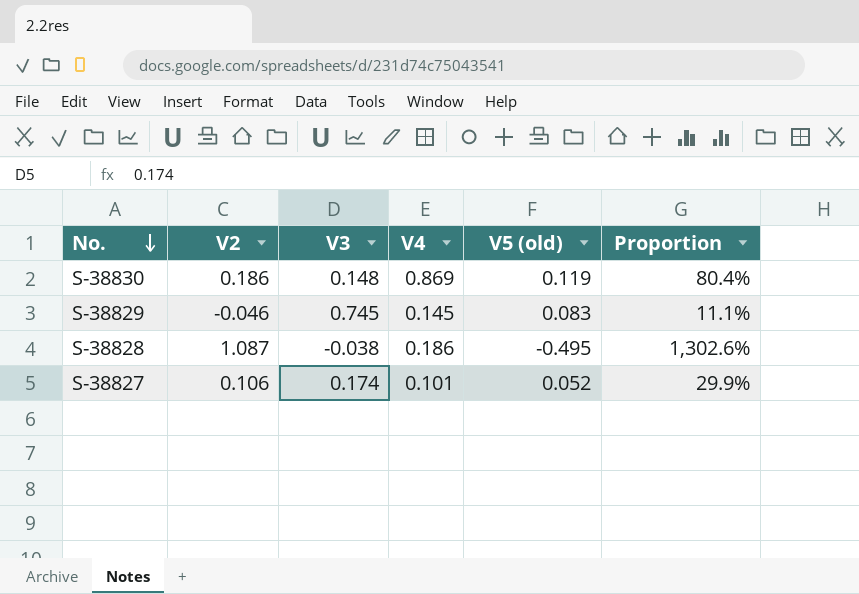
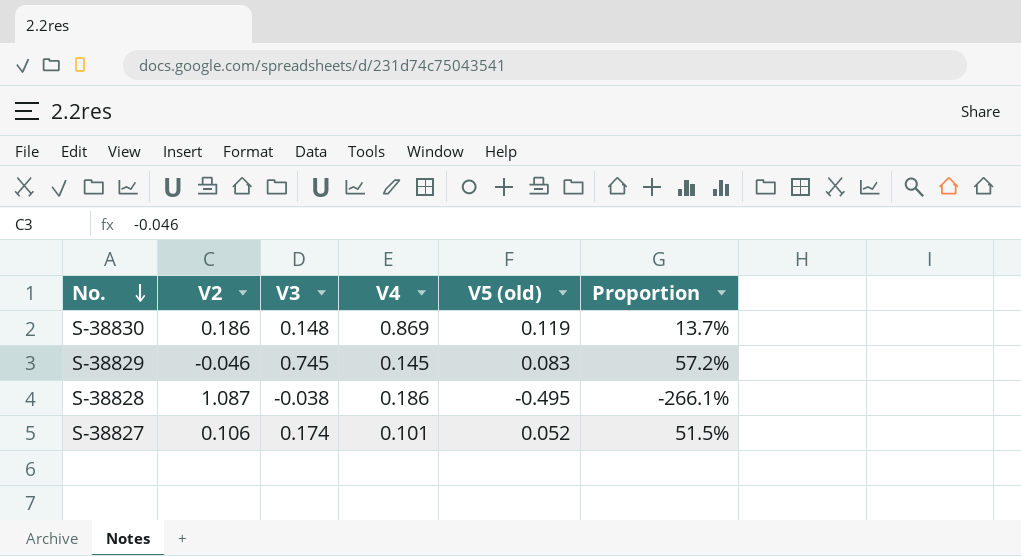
column Proportion | formula: [V5 (old)] / [V3] -> [V5 (old)] / [V4]

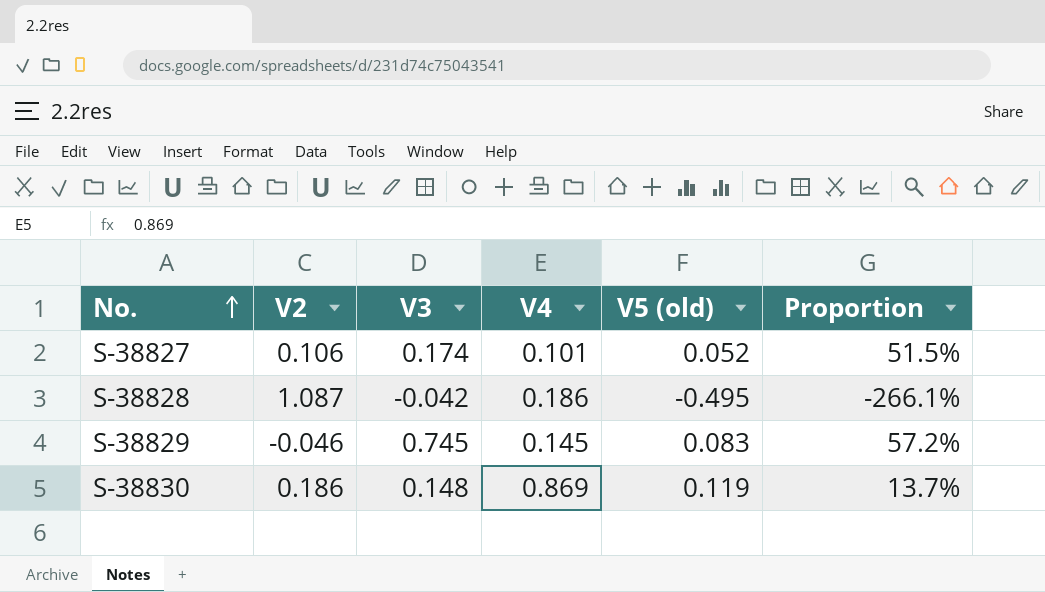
row order: No. descending -> No. ascending
S-38828 | V3: -0.038 -> -0.042

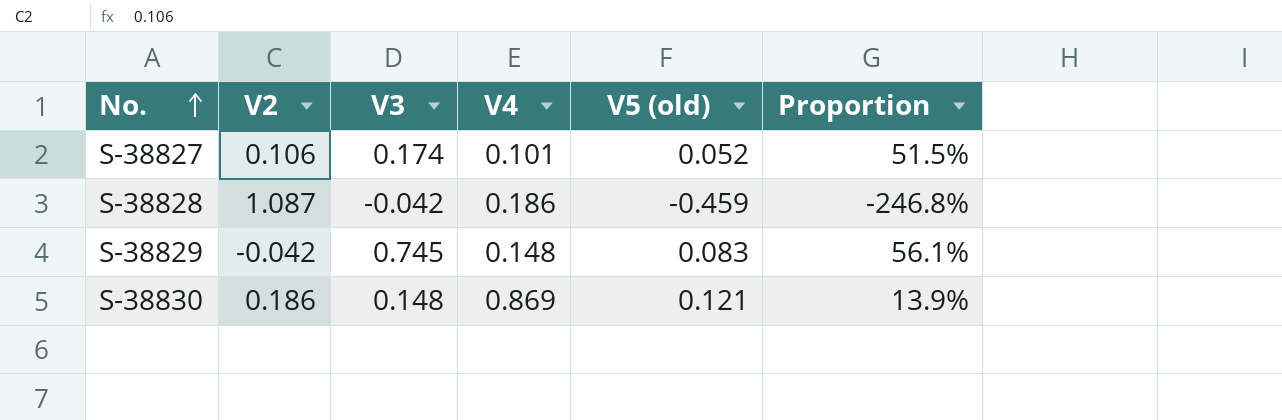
S-38828 | V5 (old): -0.495 -> -0.459
S-38828 | Proportion: -266.1% -> -246.8%
S-38829 | V2: -0.046 -> -0.042
S-38829 | V4: 0.145 -> 0.148
S-38829 | Proportion: 57.2% -> 56.1%
S-38830 | V5 (old): 0.119 -> 0.121
S-38830 | Proportion: 13.7% -> 13.9%

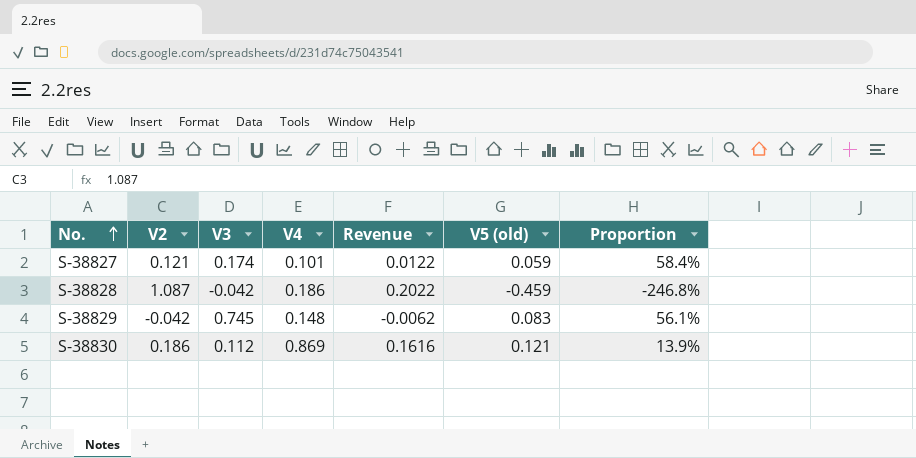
column Revenue | formula: none -> [V2] * [V4]
S-38827 | V2: 0.106 -> 0.121
S-38827 | V5 (old): 0.052 -> 0.059
S-38827 | Proportion: 51.5% -> 58.4%
S-38830 | V3: 0.148 -> 0.112

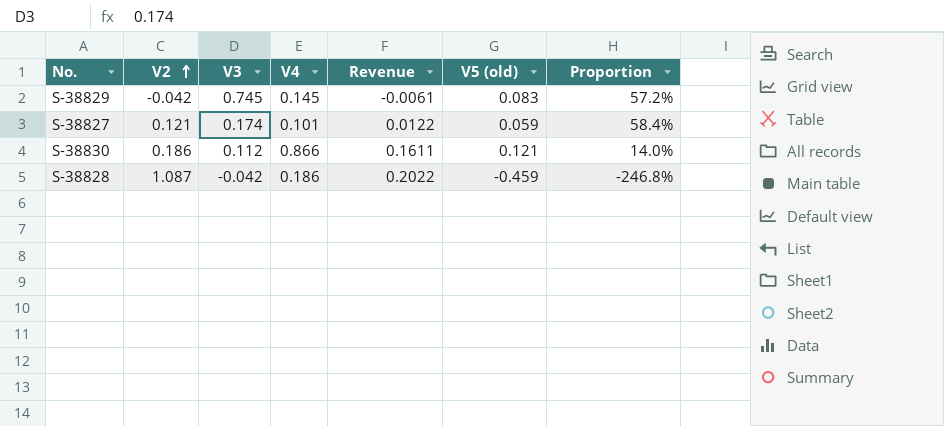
row order: No. ascending -> V2 ascending
S-38829 | V4: 0.148 -> 0.145
S-38829 | Revenue: -0.0062 -> -0.0061
S-38829 | Proportion: 56.1% -> 57.2%
S-38830 | V4: 0.869 -> 0.866
S-38830 | Revenue: 0.1616 -> 0.1611
S-38830 | Proportion: 13.9% -> 14.0%

